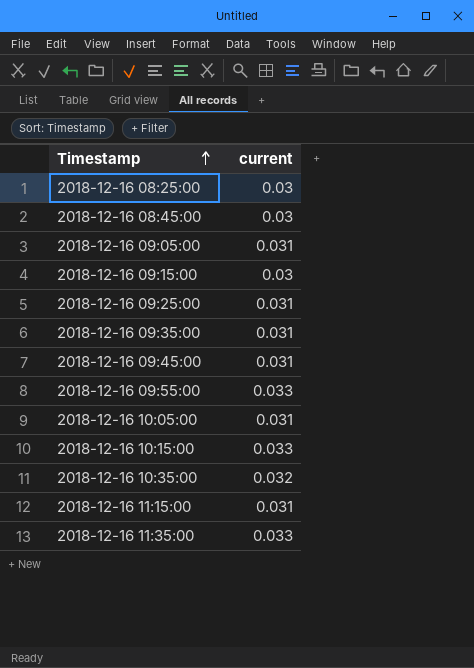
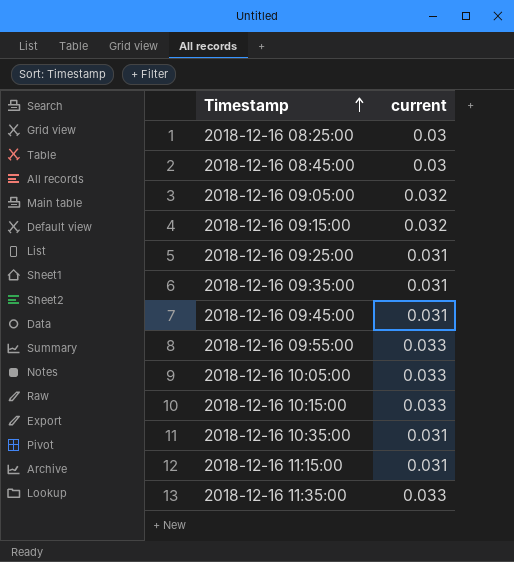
2018-12-16 09:05:00 | current: 0.031 -> 0.032
2018-12-16 09:15:00 | current: 0.03 -> 0.032
2018-12-16 10:05:00 | current: 0.031 -> 0.033
2018-12-16 10:35:00 | current: 0.032 -> 0.031

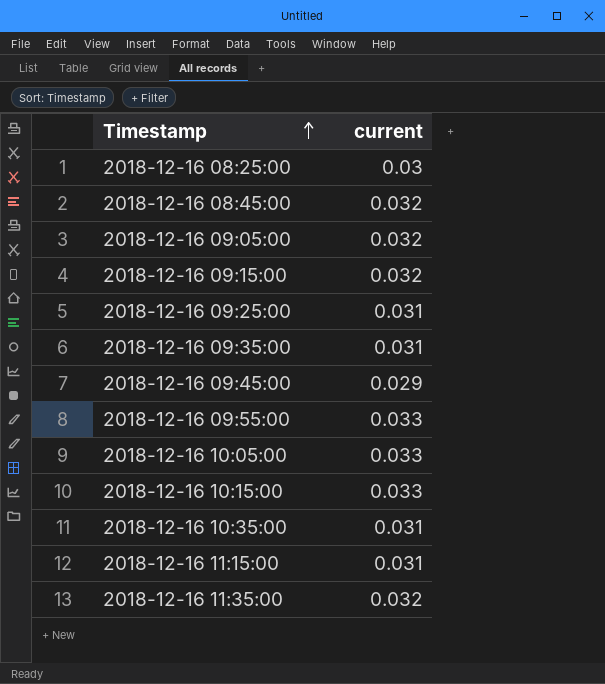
2018-12-16 08:45:00 | current: 0.03 -> 0.032
2018-12-16 09:45:00 | current: 0.031 -> 0.029
2018-12-16 11:35:00 | current: 0.033 -> 0.032

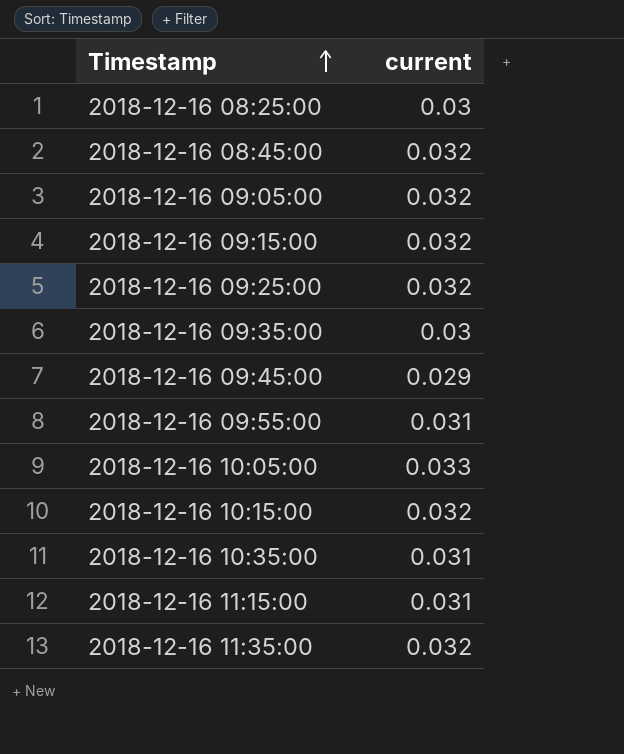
2018-12-16 09:25:00 | current: 0.031 -> 0.032
2018-12-16 09:35:00 | current: 0.031 -> 0.03
2018-12-16 09:55:00 | current: 0.033 -> 0.031
2018-12-16 10:15:00 | current: 0.033 -> 0.032

